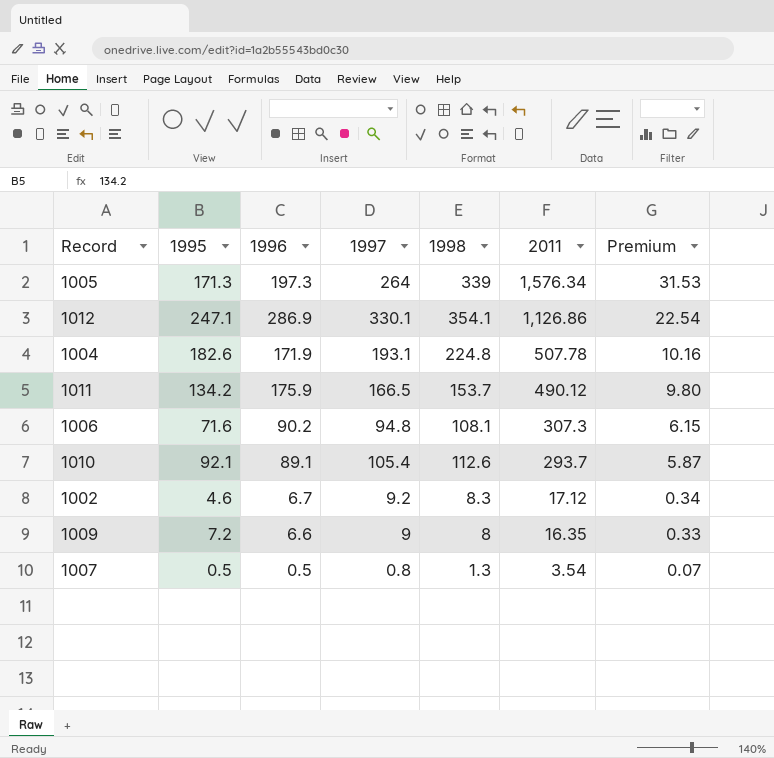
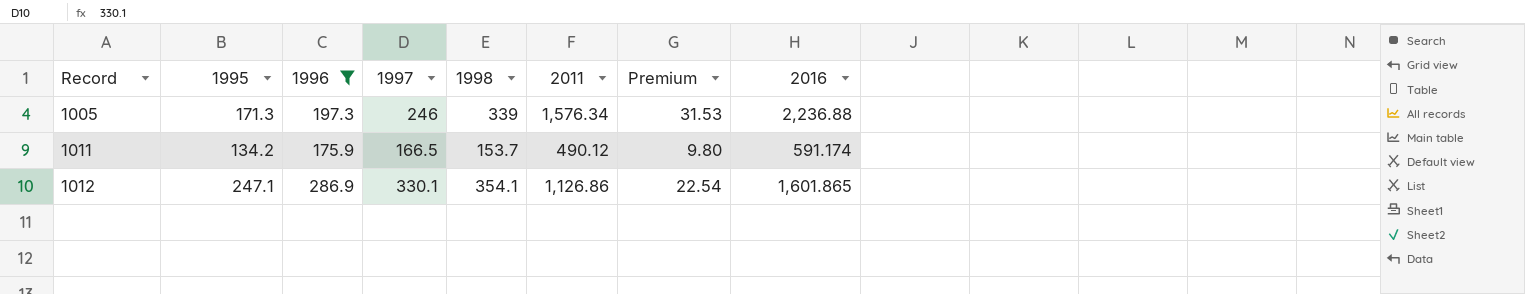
filter: none -> 1996 >= 175.9
row order: 2011 descending -> Record ascending
column 2016 | position: none -> 8
1005 | 1997: 264 -> 246

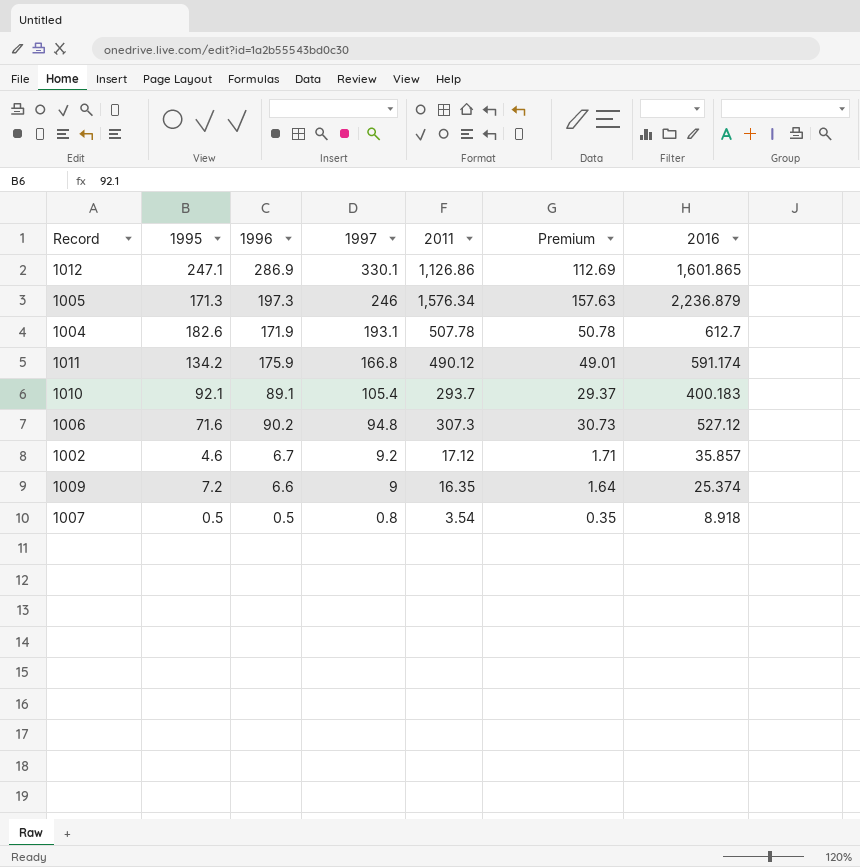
filter: 1996 >= 175.9 -> none
row order: Record ascending -> 1997 descending
column 1998 | position: 5 -> none
column Premium | formula: [2011] * 0.02 -> [2011] * 0.1
1005 | 2016: 2,236.88 -> 2,236.879
1011 | 1997: 166.5 -> 166.8

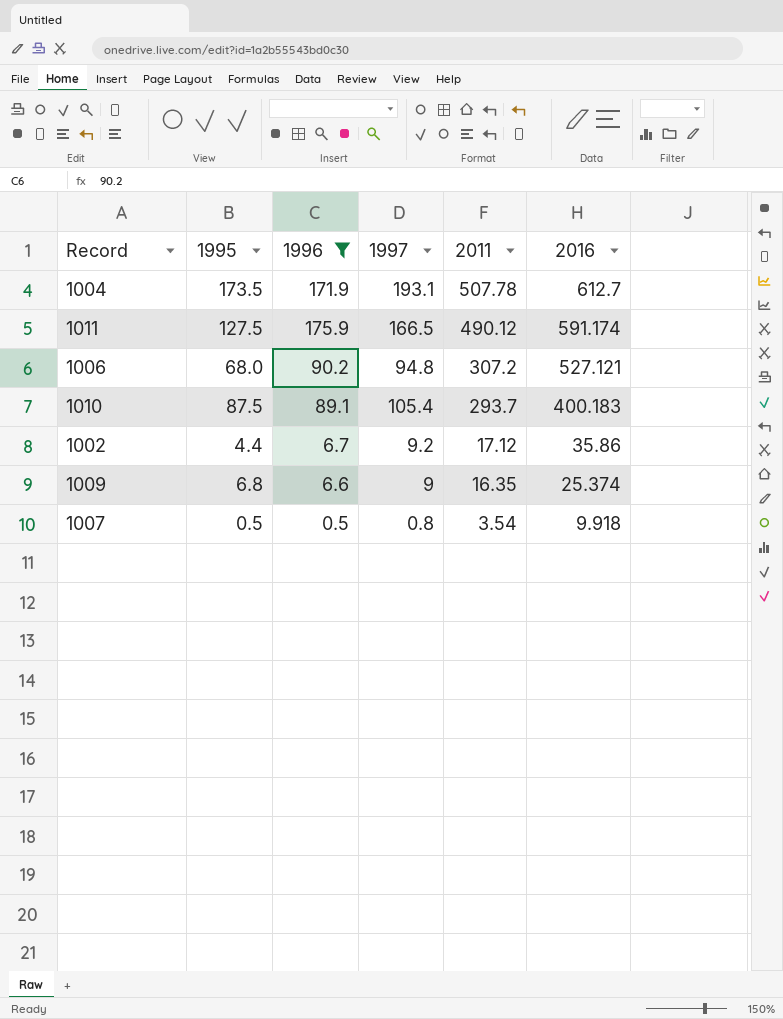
filter: none -> 1996 <= 175.9
row order: 1997 descending -> 2011 descending
column Premium | formula: [2011] * 0.1 -> none
1004 | 1995: 182.6 -> 173.5
1011 | 1995: 134.2 -> 127.5
1011 | 1997: 166.8 -> 166.5
1006 | 1995: 71.6 -> 68.0
1006 | 2011: 307.3 -> 307.2
1006 | 2016: 527.12 -> 527.121
1010 | 1995: 92.1 -> 87.5
1002 | 1995: 4.6 -> 4.4
1002 | 2016: 35.857 -> 35.86
1009 | 1995: 7.2 -> 6.8
1007 | 2016: 8.918 -> 9.918

